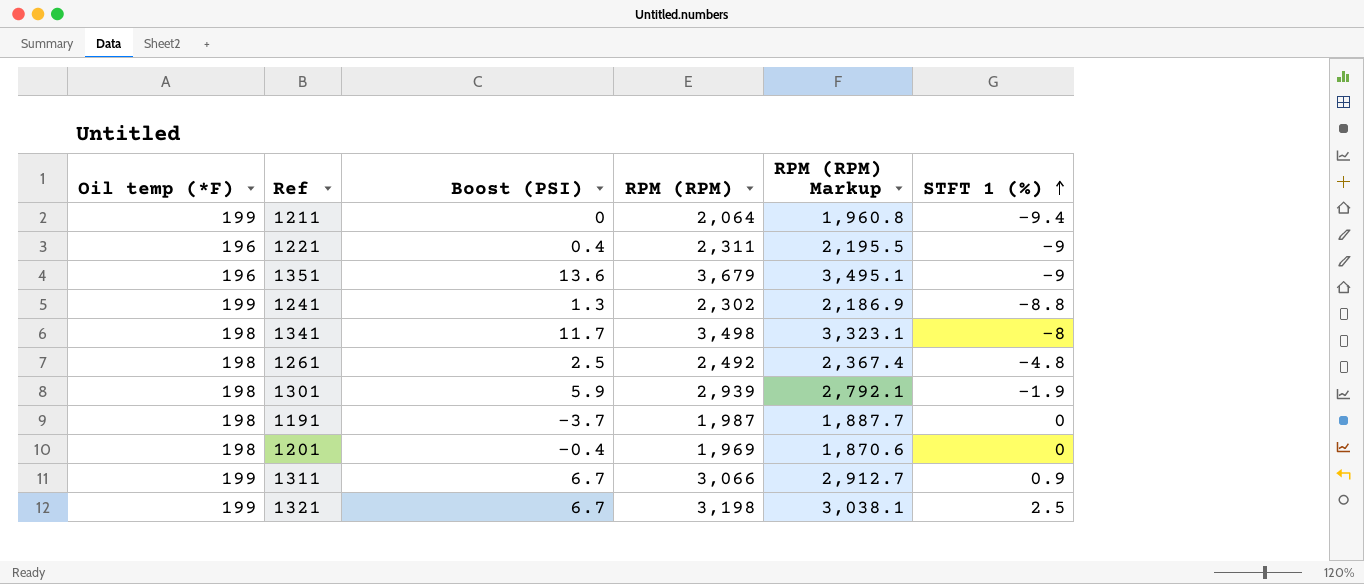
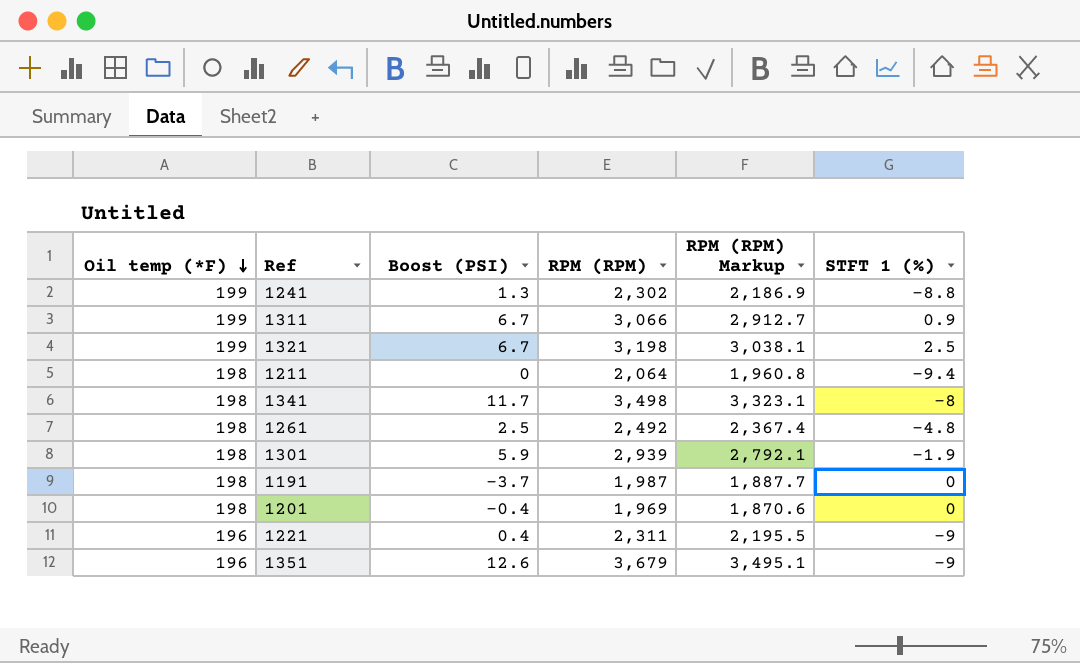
row order: STFT 1 (%) ascending -> Oil temp (*F) descending
1211 | Oil temp (*F): 199 -> 198
1351 | Boost (PSI): 13.6 -> 12.6

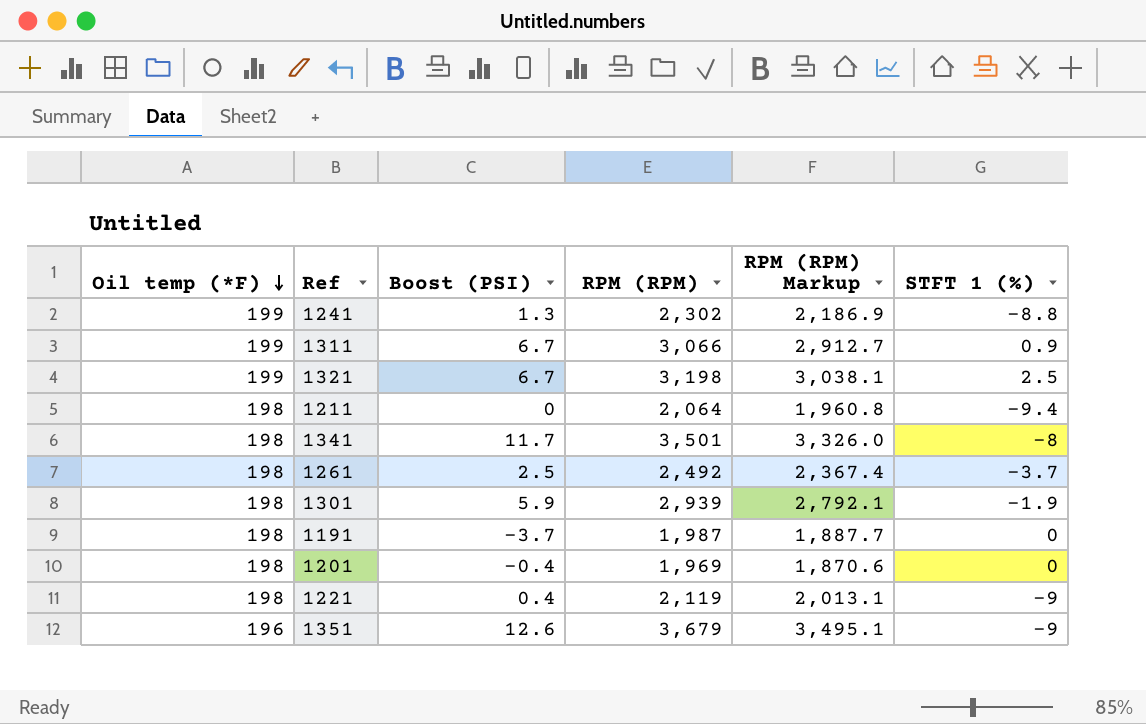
1341 | RPM (RPM): 3,498 -> 3,501
1341 | RPM (RPM) Markup: 3,323.1 -> 3,326.0
1261 | STFT 1 (%): -4.8 -> -3.7
1221 | Oil temp (*F): 196 -> 198
1221 | RPM (RPM): 2,311 -> 2,119
1221 | RPM (RPM) Markup: 2,195.5 -> 2,013.1

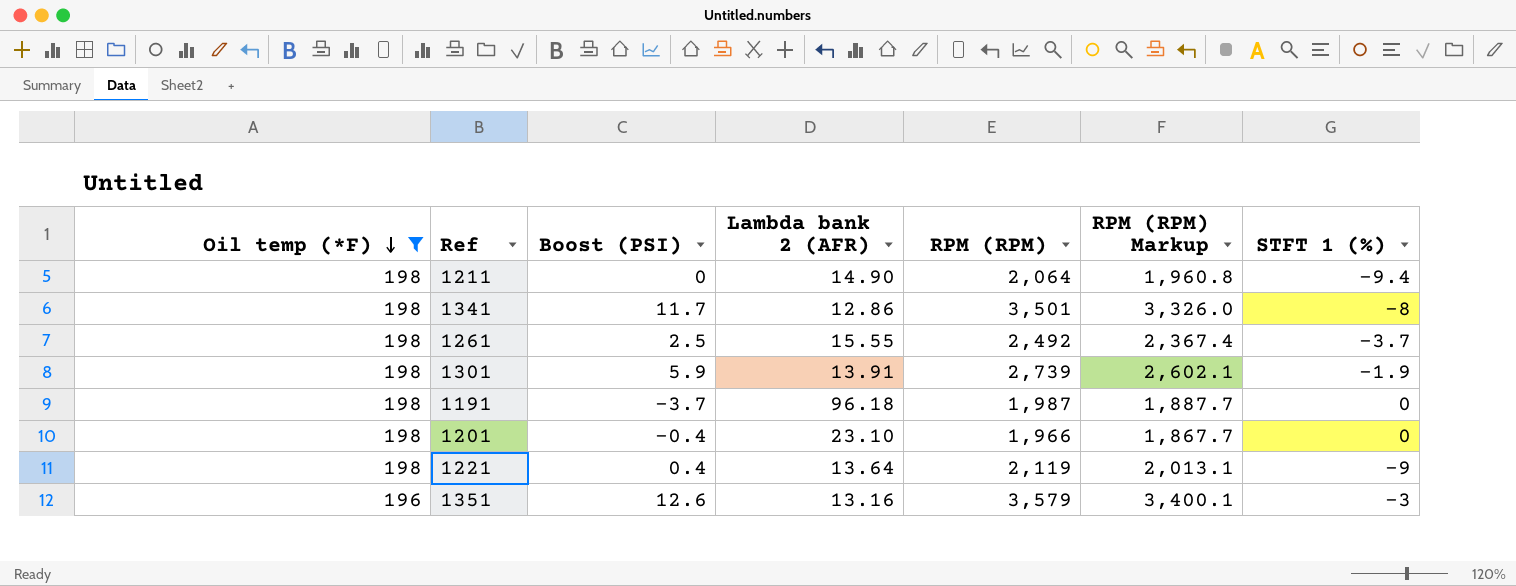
filter: none -> Oil temp (*F) != 199
column Lambda bank 2 (AFR) | position: none -> 4
1301 | RPM (RPM): 2,939 -> 2,739
1301 | RPM (RPM) Markup: 2,792.1 -> 2,602.1
1201 | RPM (RPM): 1,969 -> 1,966
1201 | RPM (RPM) Markup: 1,870.6 -> 1,867.7
1351 | RPM (RPM): 3,679 -> 3,579
1351 | RPM (RPM) Markup: 3,495.1 -> 3,400.1
1351 | STFT 1 (%): -9 -> -3

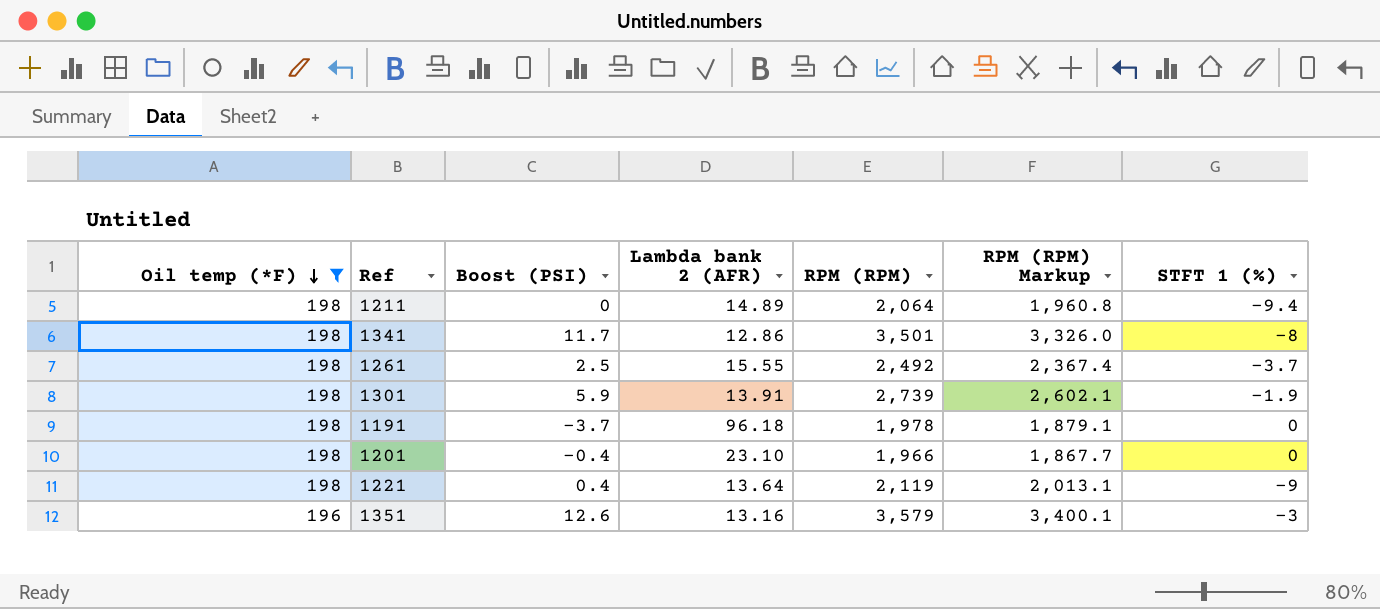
1211 | Lambda bank 2 (AFR): 14.90 -> 14.89
1191 | RPM (RPM): 1,987 -> 1,978
1191 | RPM (RPM) Markup: 1,887.7 -> 1,879.1

